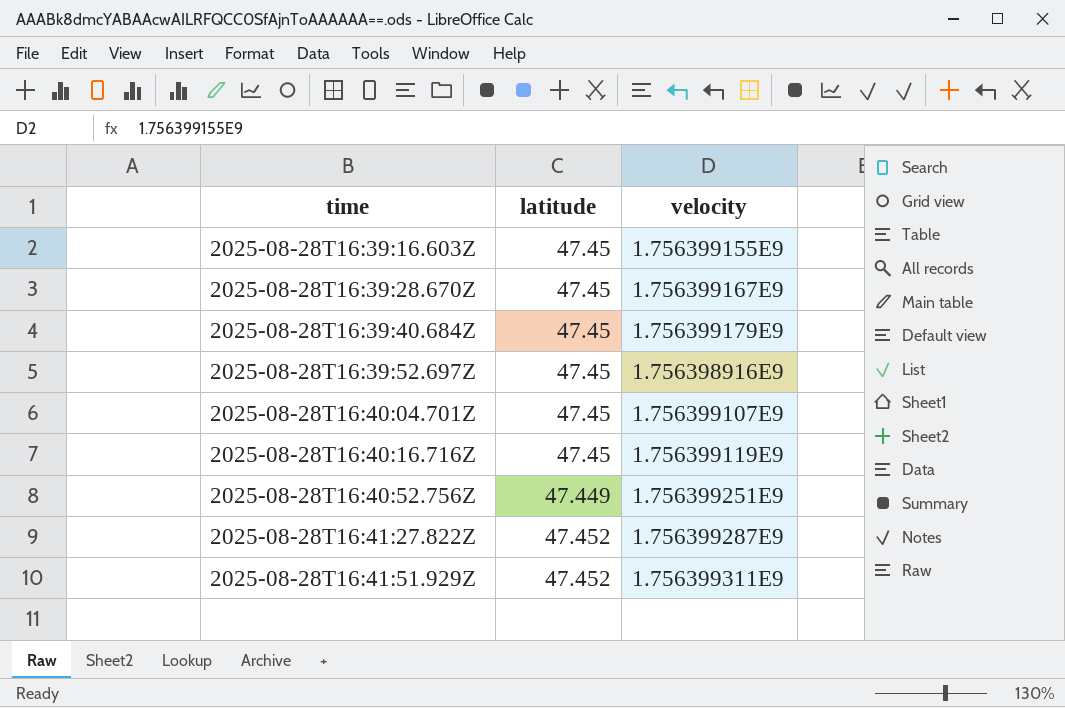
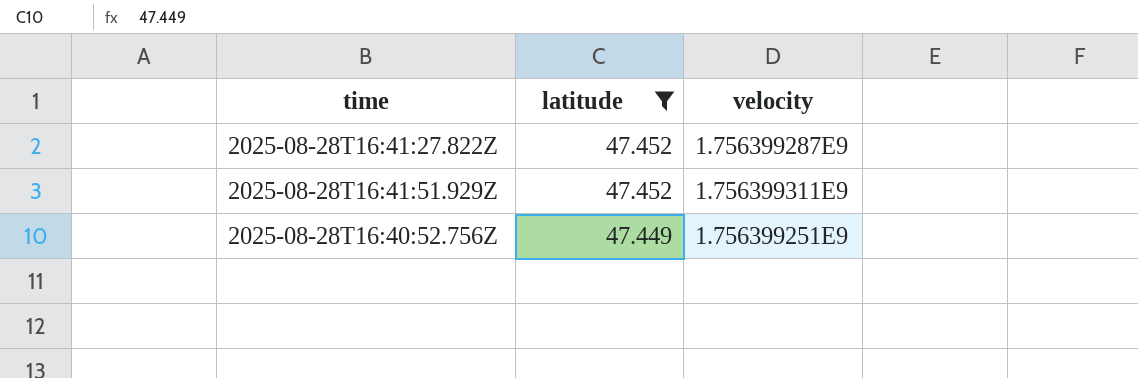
filter: none -> latitude != 47.45
row order: time ascending -> latitude descending

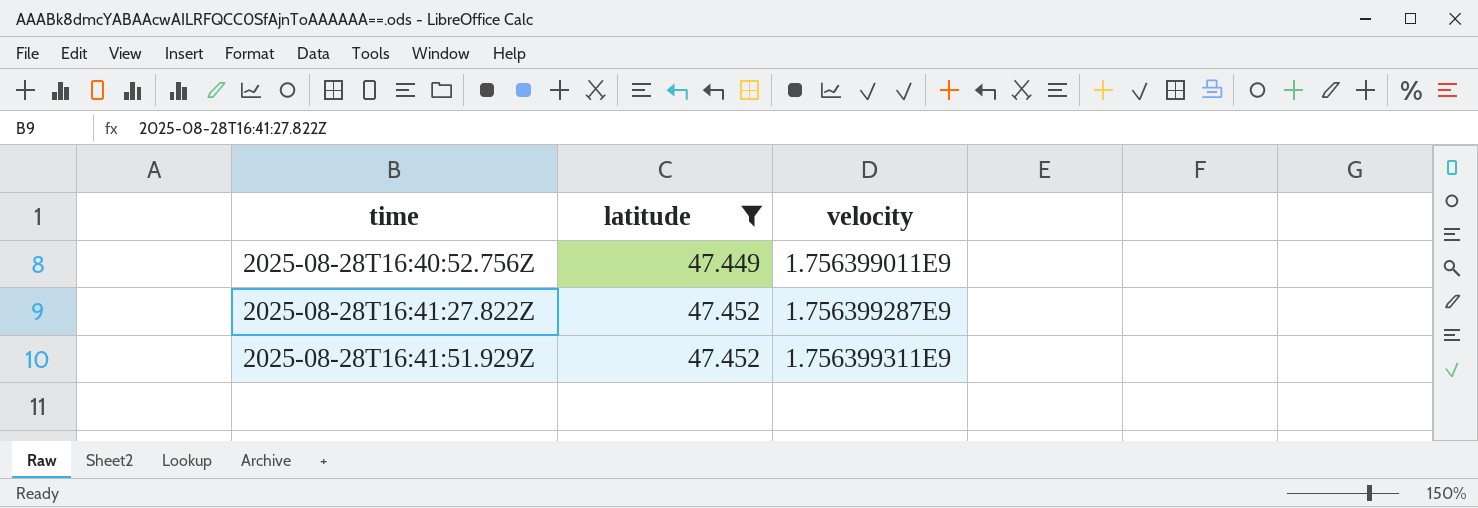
row order: latitude descending -> time ascending
2025-08-28T16:40:52.756Z | velocity: 1.756399251E9 -> 1.756399011E9

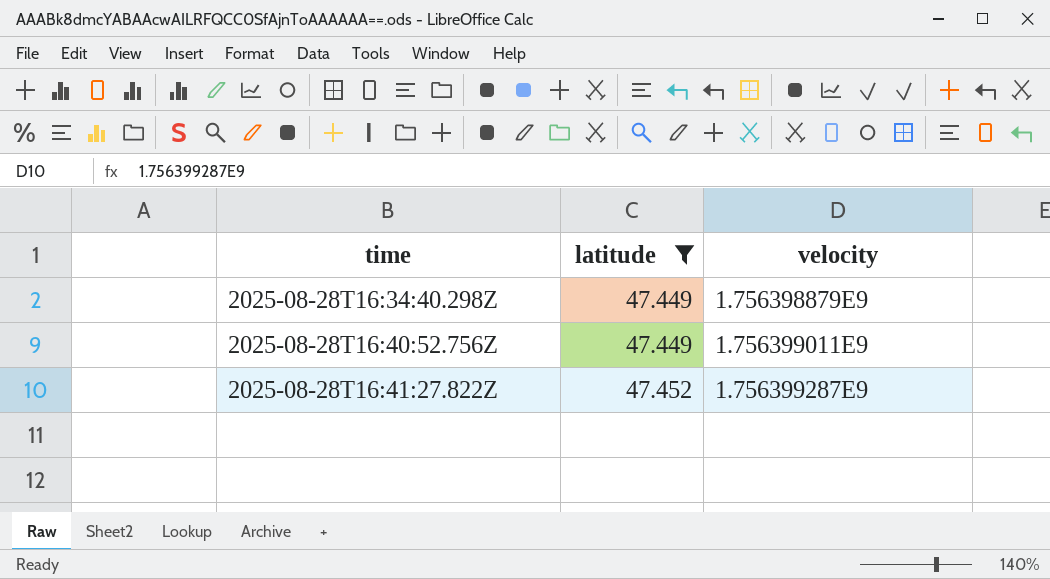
row 2025-08-28T16:41:51.929Z: 47.452 | 1.756399311E9 -> none
row 2025-08-28T16:34:40.298Z: none -> 47.449 | 1.756398879E9

